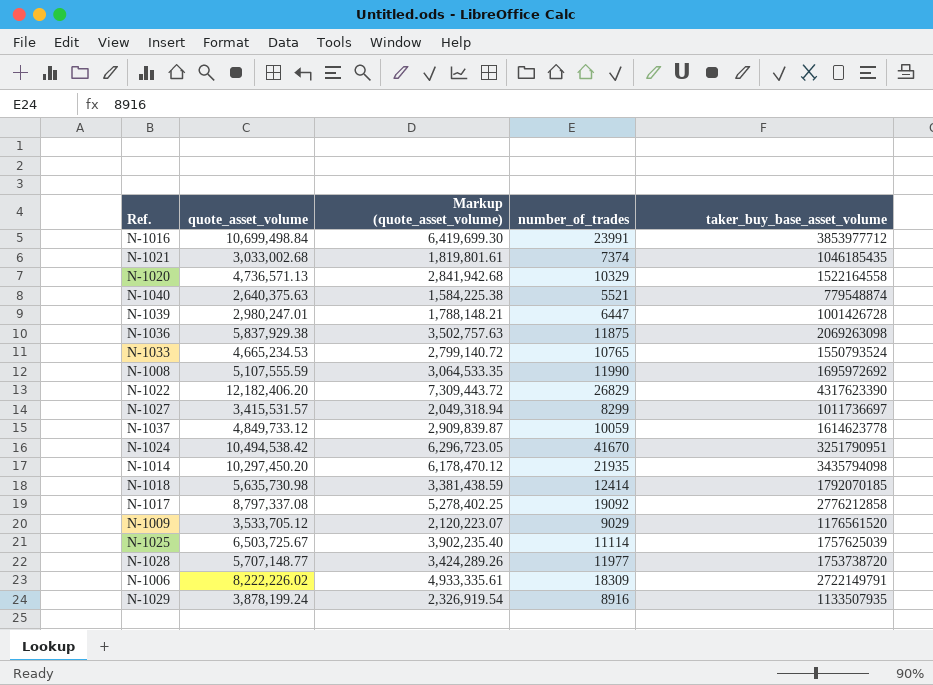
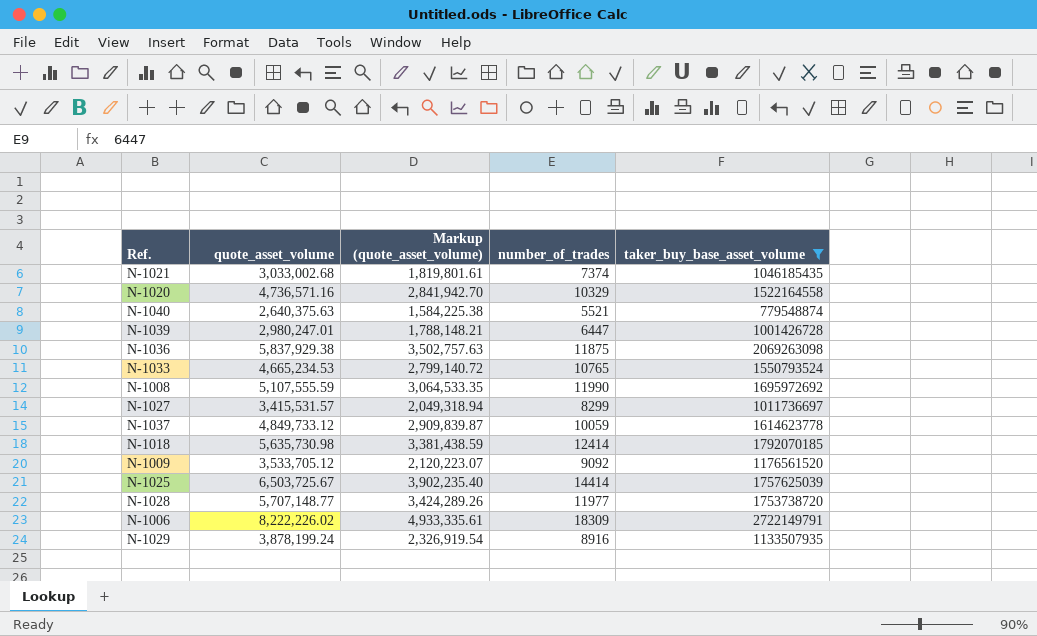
filter: none -> taker_buy_base_asset_volume <= 2722149791
N-1020 | quote_asset_volume: 4,736,571.13 -> 4,736,571.16
N-1020 | Markup (quote_asset_volume): 2,841,942.68 -> 2,841,942.70
N-1009 | number_of_trades: 9029 -> 9092
N-1025 | number_of_trades: 11114 -> 14414

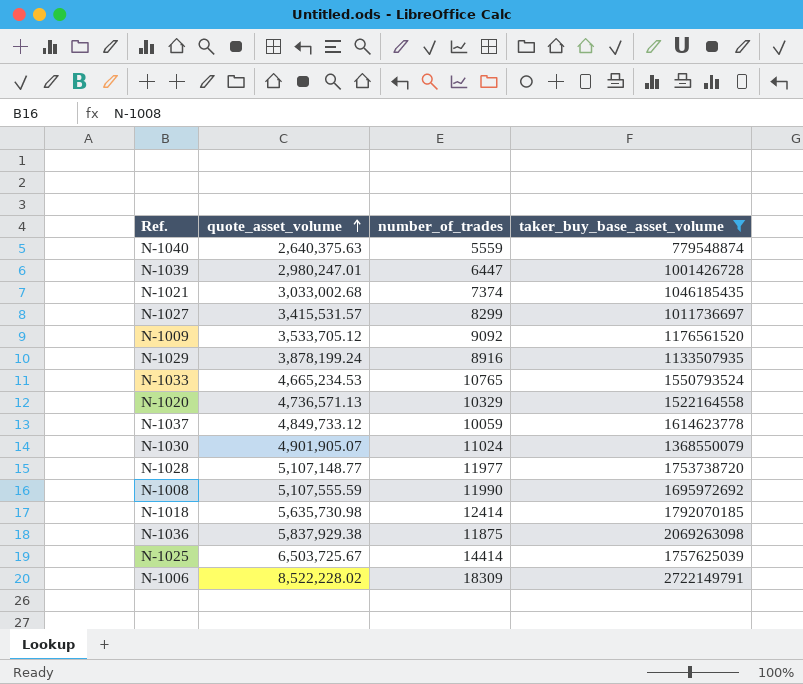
row order: none -> quote_asset_volume ascending
column Markup (quote_asset_volume) | formula: [quote_asset_volume] * 0.6 -> none
N-1040 | number_of_trades: 5521 -> 5559
N-1020 | quote_asset_volume: 4,736,571.16 -> 4,736,571.13
row N-1030: none -> 4,901,905.07 | 11024 | 1368550079
N-1028 | quote_asset_volume: 5,707,148.77 -> 5,107,148.77
N-1006 | quote_asset_volume: 8,222,226.02 -> 8,522,228.02

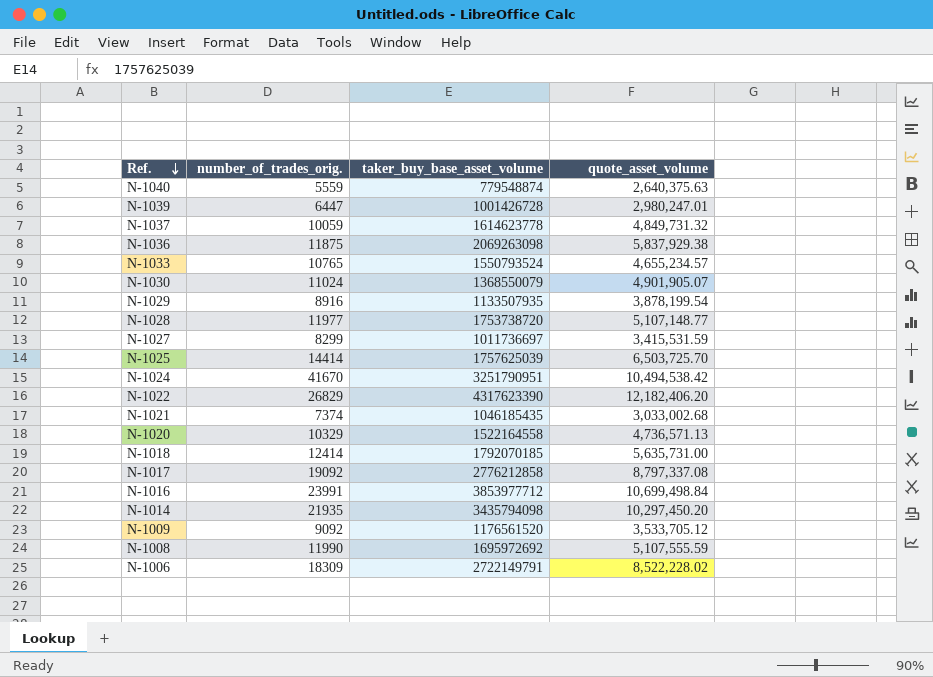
filter: taker_buy_base_asset_volume <= 2722149791 -> none
row order: quote_asset_volume ascending -> Ref. descending
column name: number_of_trades -> number_of_trades_orig.
column quote_asset_volume | position: 2 -> 4
N-1037 | quote_asset_volume: 4,849,733.12 -> 4,849,731.32
N-1033 | quote_asset_volume: 4,665,234.53 -> 4,655,234.57
N-1029 | quote_asset_volume: 3,878,199.24 -> 3,878,199.54
N-1027 | quote_asset_volume: 3,415,531.57 -> 3,415,531.59
N-1025 | quote_asset_volume: 6,503,725.67 -> 6,503,725.70
N-1018 | quote_asset_volume: 5,635,730.98 -> 5,635,731.00

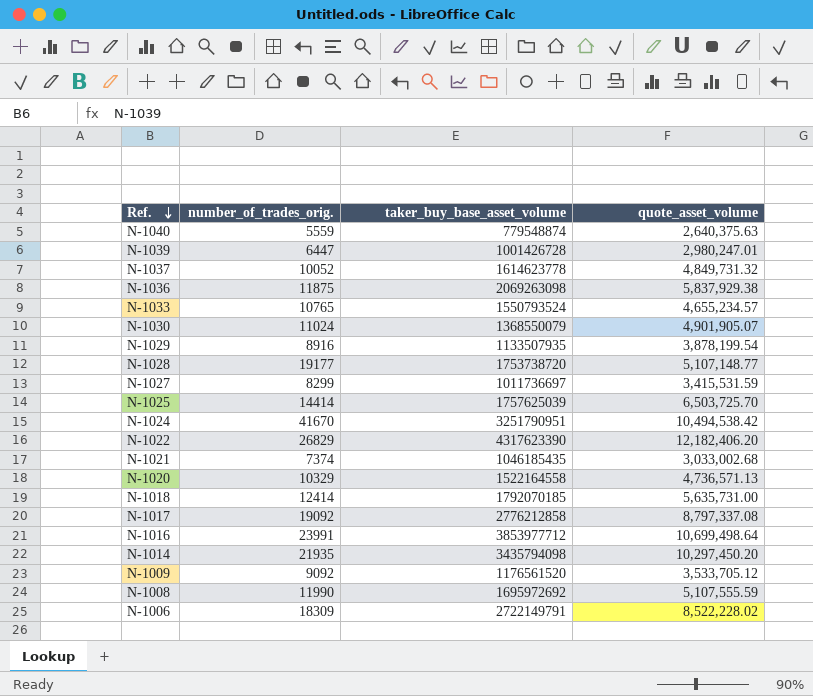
N-1037 | number_of_trades_orig.: 10059 -> 10052
N-1028 | number_of_trades_orig.: 11977 -> 19177
N-1016 | quote_asset_volume: 10,699,498.84 -> 10,699,498.64

